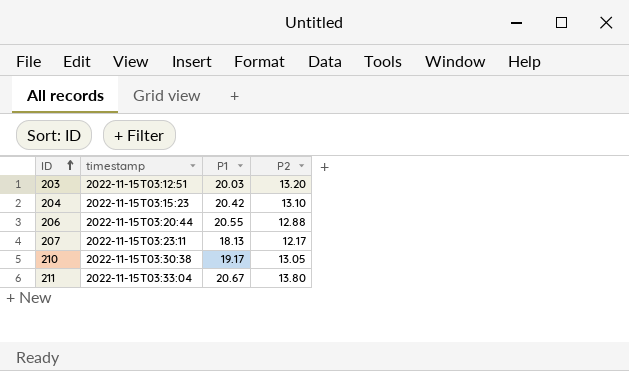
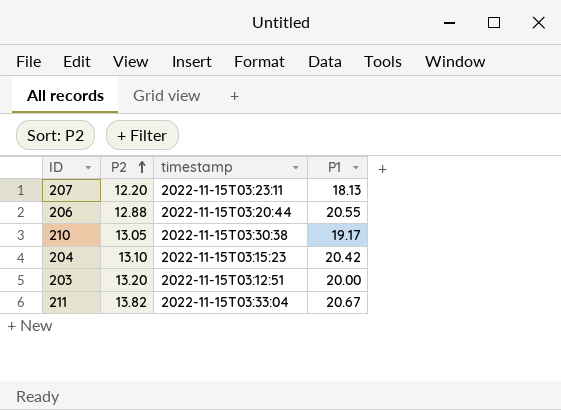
row order: ID ascending -> P2 ascending
column P2 | position: 4 -> 2
207 | P2: 12.17 -> 12.20
203 | P1: 20.03 -> 20.00
211 | P2: 13.80 -> 13.82

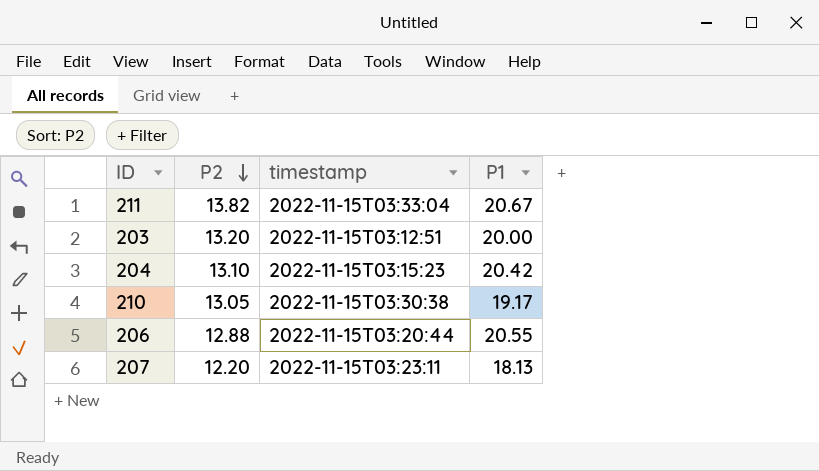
row order: P2 ascending -> P2 descending

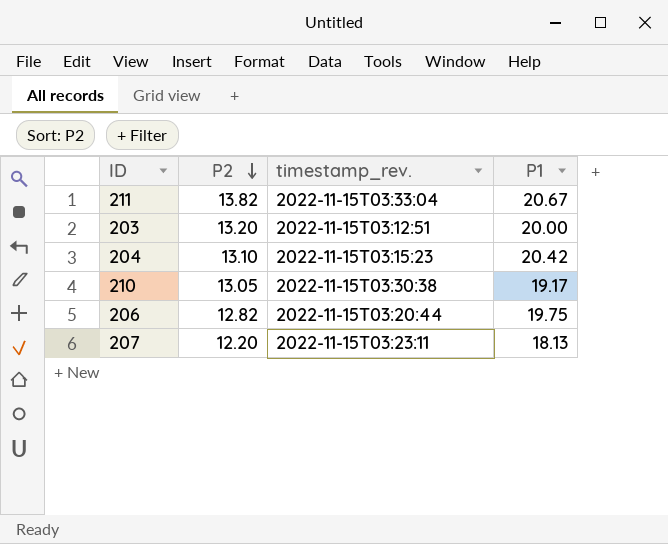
column name: timestamp -> timestamp_rev.
206 | P2: 12.88 -> 12.82
206 | P1: 20.55 -> 19.75

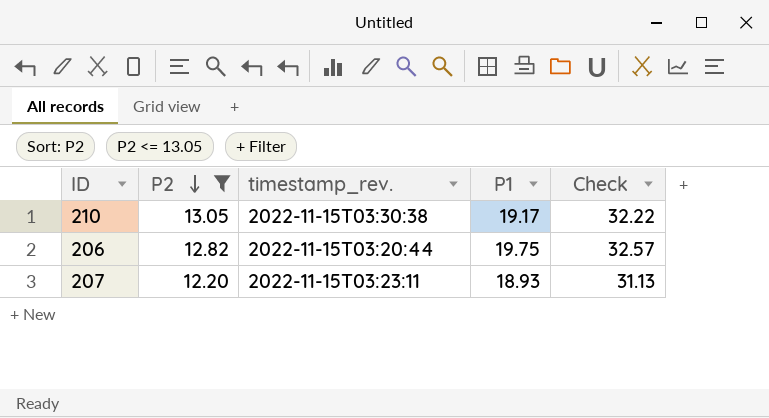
filter: none -> P2 <= 13.05
column Check | formula: none -> [P2] + [P1]
207 | P1: 18.13 -> 18.93

